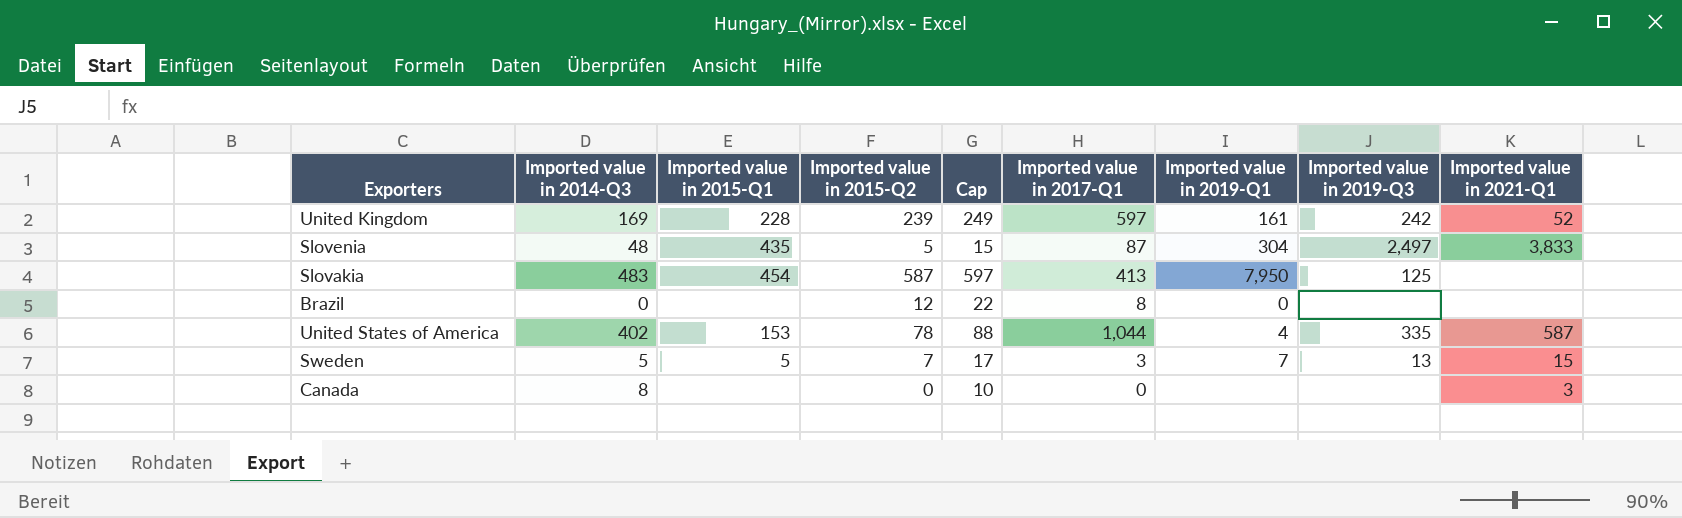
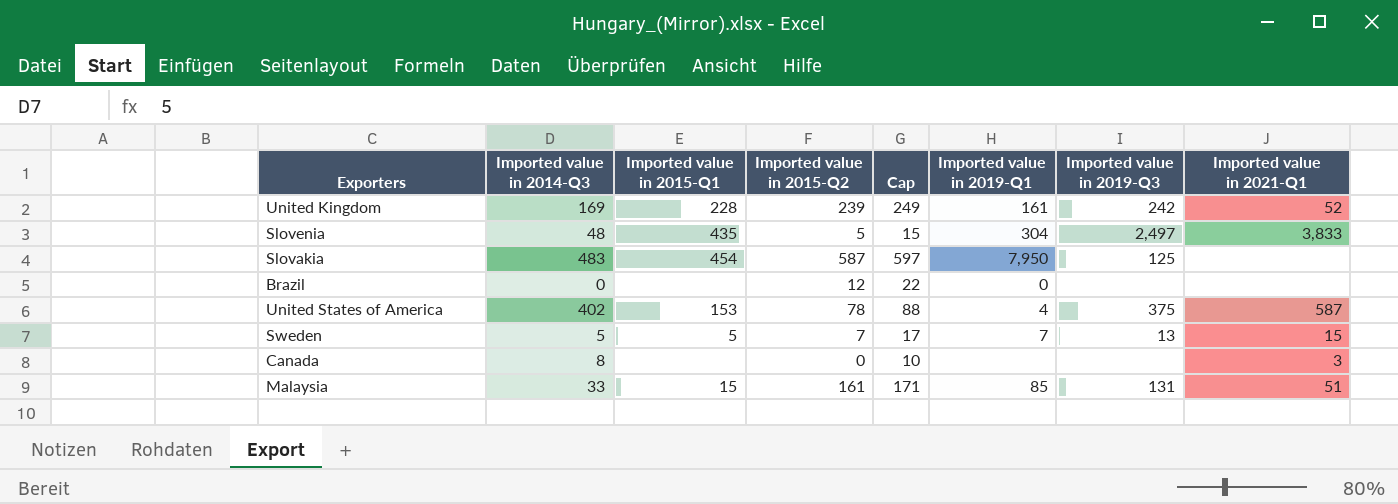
column Imported value in 2017-Q1 | position: 6 -> none
United States of America | Imported value in 2019-Q3: 335 -> 375
row Malaysia: none -> 33 | 15 | 161 | 171 | 85 | 131 | 51

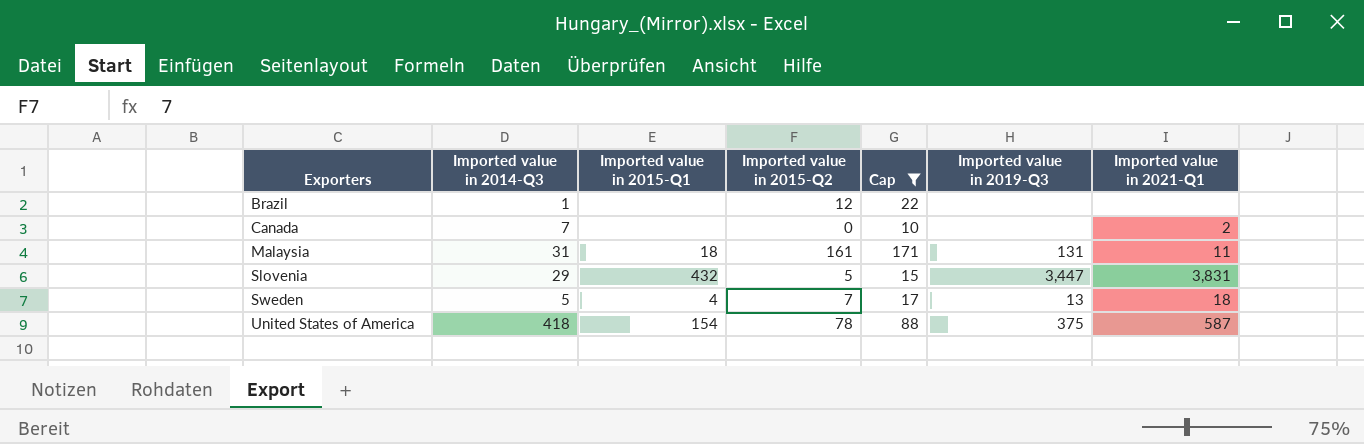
filter: none -> Cap <= 171
row order: none -> Exporters ascending
column Imported value in 2019-Q1 | position: 6 -> none
Brazil | Imported value in 2014-Q3: 0 -> 1
Canada | Imported value in 2014-Q3: 8 -> 7
Canada | Imported value in 2021-Q1: 3 -> 2
Malaysia | Imported value in 2014-Q3: 33 -> 31
Malaysia | Imported value in 2015-Q1: 15 -> 18
Malaysia | Imported value in 2021-Q1: 51 -> 11
Slovenia | Imported value in 2014-Q3: 48 -> 29
Slovenia | Imported value in 2015-Q1: 435 -> 432
Slovenia | Imported value in 2019-Q3: 2,497 -> 3,447
Slovenia | Imported value in 2021-Q1: 3,833 -> 3,831
Sweden | Imported value in 2015-Q1: 5 -> 4
Sweden | Imported value in 2021-Q1: 15 -> 18
United States of America | Imported value in 2014-Q3: 402 -> 418
United States of America | Imported value in 2015-Q1: 153 -> 154

